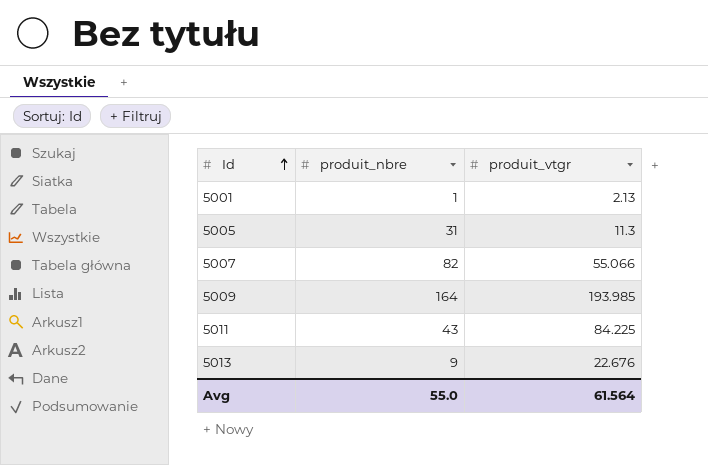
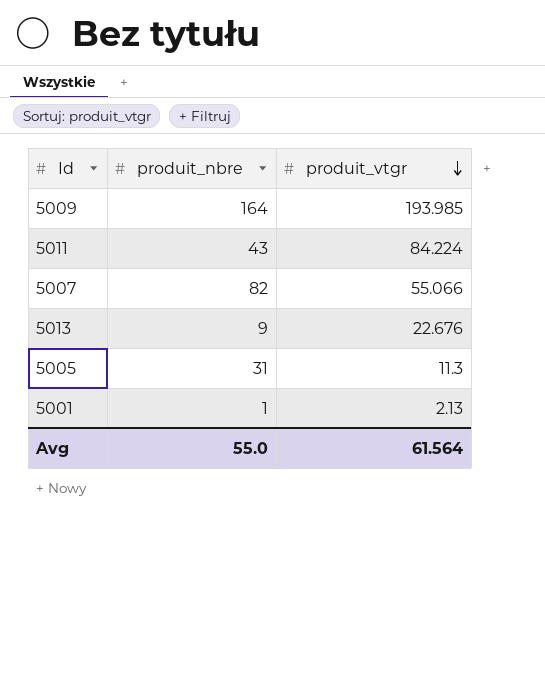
row order: Id ascending -> produit_vtgr descending
5011 | produit_vtgr: 84.225 -> 84.224

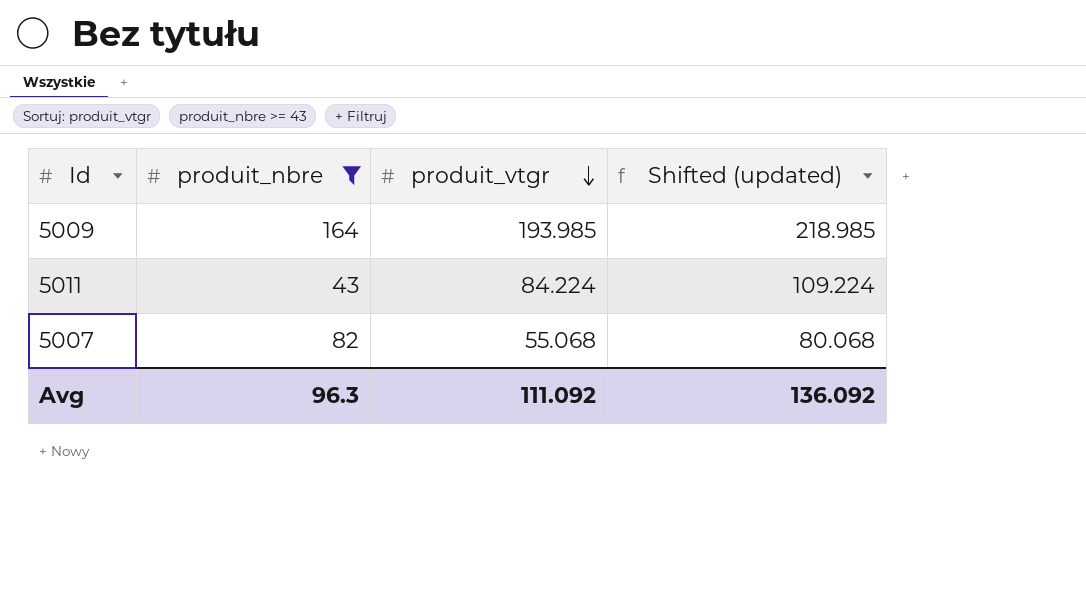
filter: none -> produit_nbre >= 43
column Shifted (updated) | formula: none -> [produit_vtgr] + 25
5007 | produit_vtgr: 55.066 -> 55.068
Avg | produit_nbre: 55.0 -> 96.3
Avg | produit_vtgr: 61.564 -> 111.092

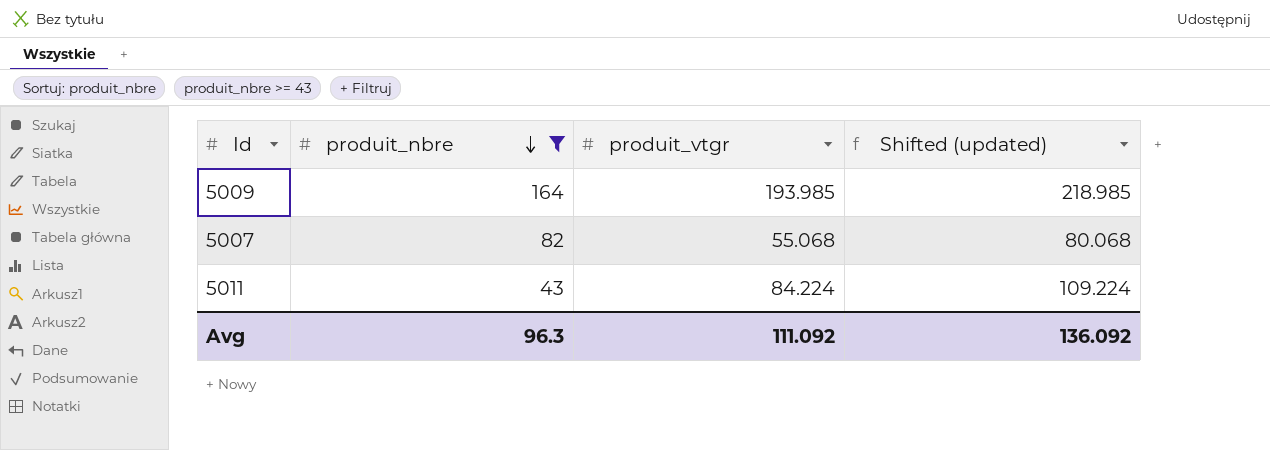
row order: produit_vtgr descending -> produit_nbre descending

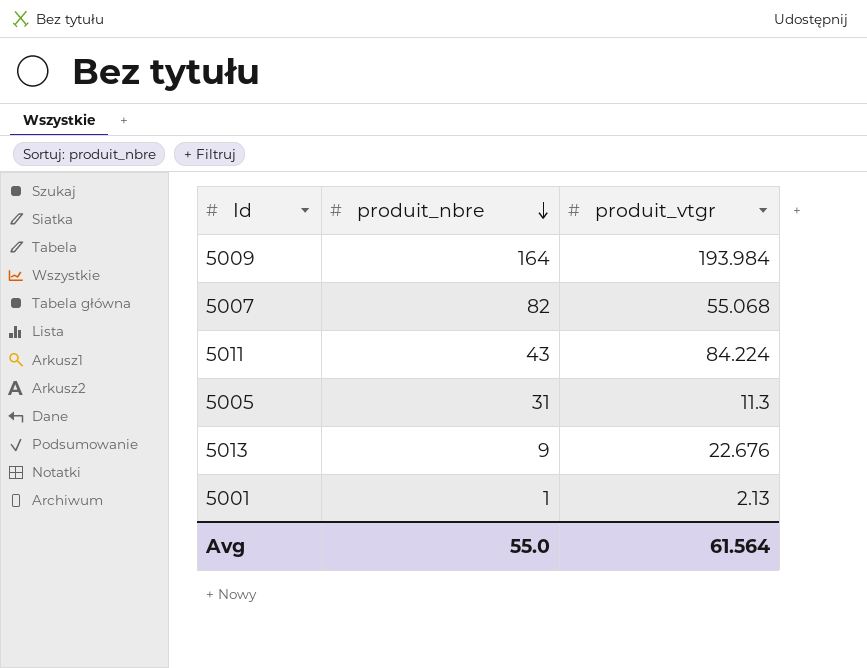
filter: produit_nbre >= 43 -> none
column Shifted (updated) | formula: [produit_vtgr] + 25 -> none
5009 | produit_vtgr: 193.985 -> 193.984
Avg | produit_nbre: 96.3 -> 55.0
Avg | produit_vtgr: 111.092 -> 61.564

